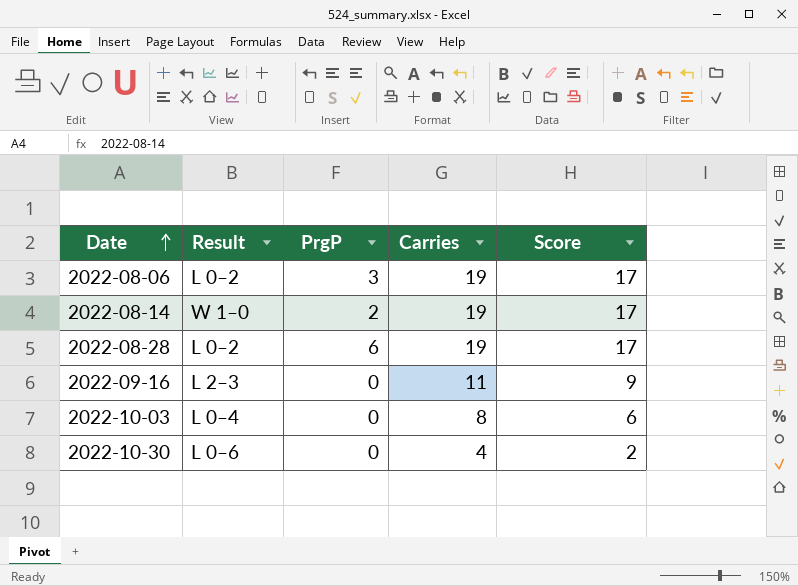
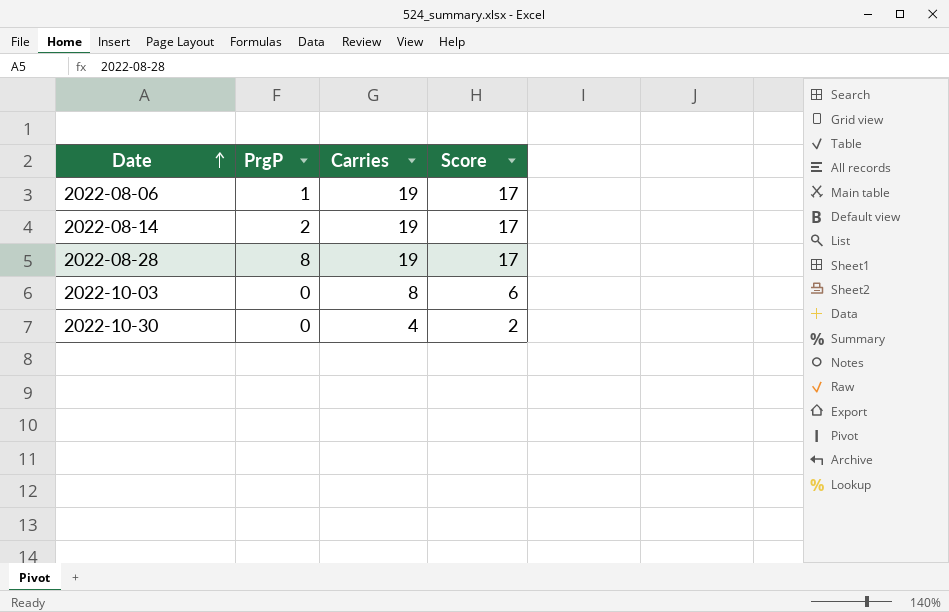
column Result | position: 2 -> none
row 2022-09-16: L 2–3 | 0 | 11 | 9 -> none
2022-08-06 | PrgP: 3 -> 1
2022-08-28 | PrgP: 6 -> 8

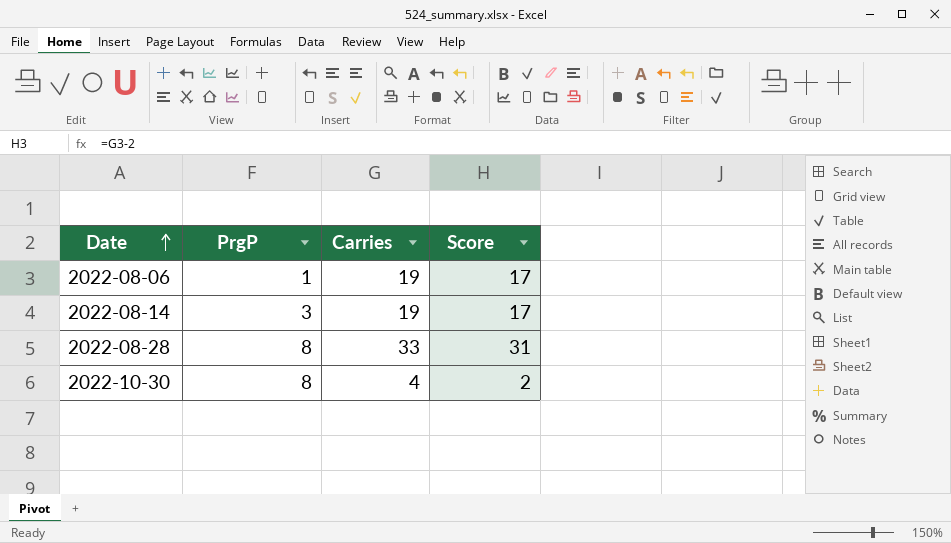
row 2022-10-03: 0 | 8 | 6 -> none
2022-08-14 | PrgP: 2 -> 3
2022-08-28 | Carries: 19 -> 33
2022-08-28 | Score: 17 -> 31
2022-10-30 | PrgP: 0 -> 8

